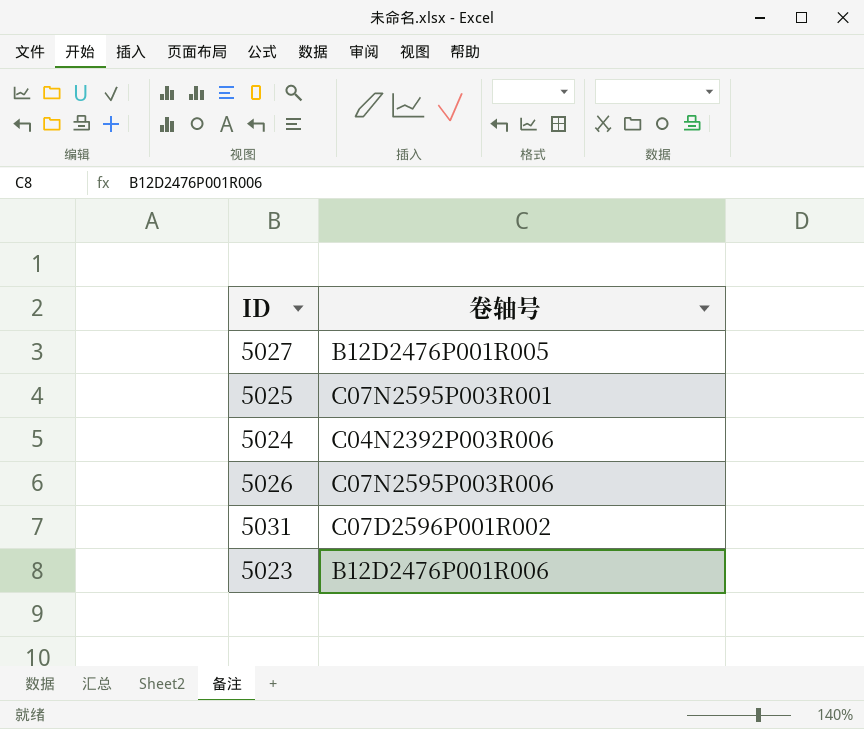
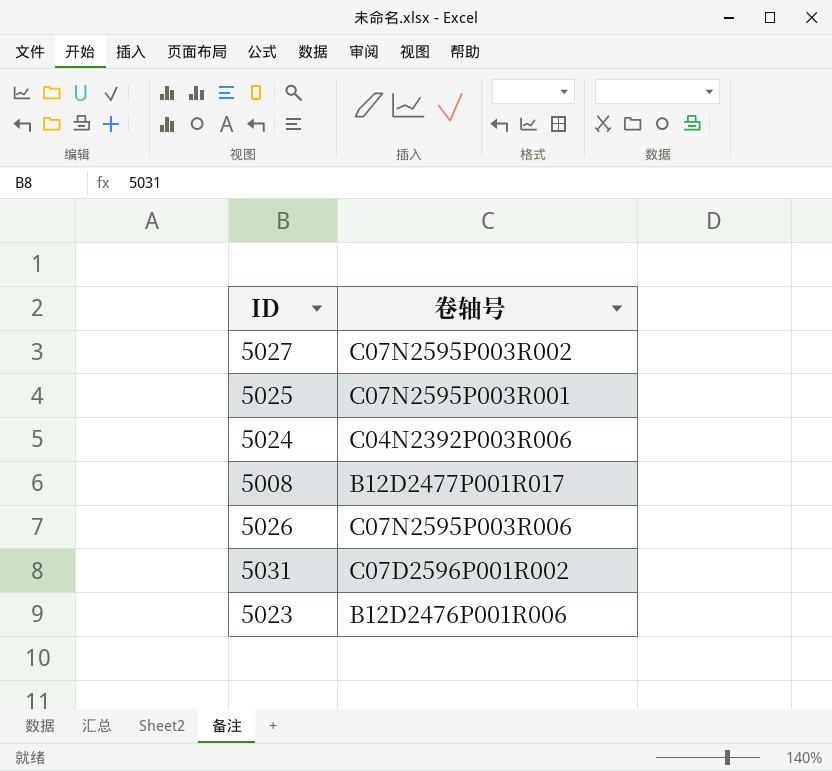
5027 | 卷轴号: B12D2476P001R005 -> C07N2595P003R002
row 5008: none -> B12D2477P001R017

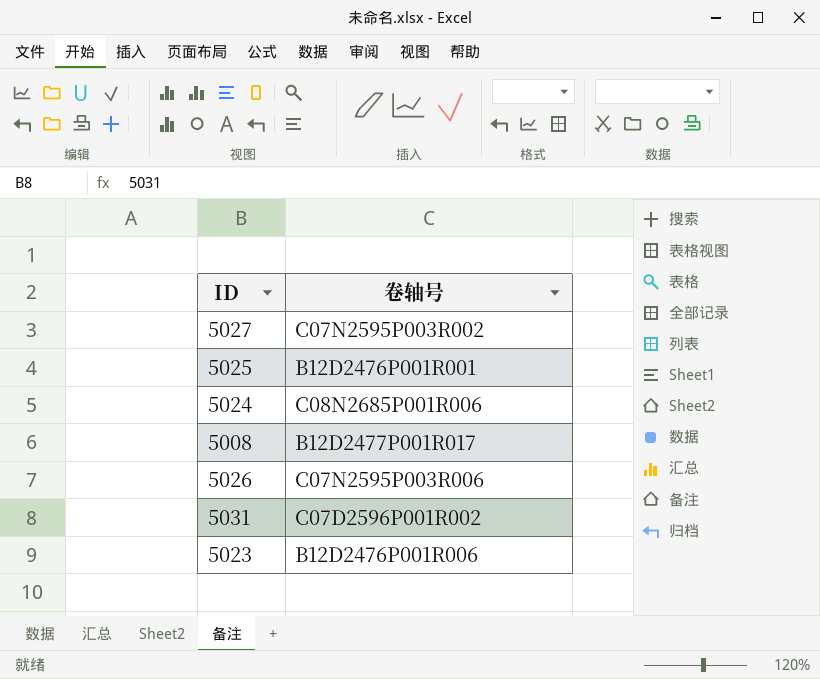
5025 | 卷轴号: C07N2595P003R001 -> B12D2476P001R001
5024 | 卷轴号: C04N2392P003R006 -> C08N2685P001R006

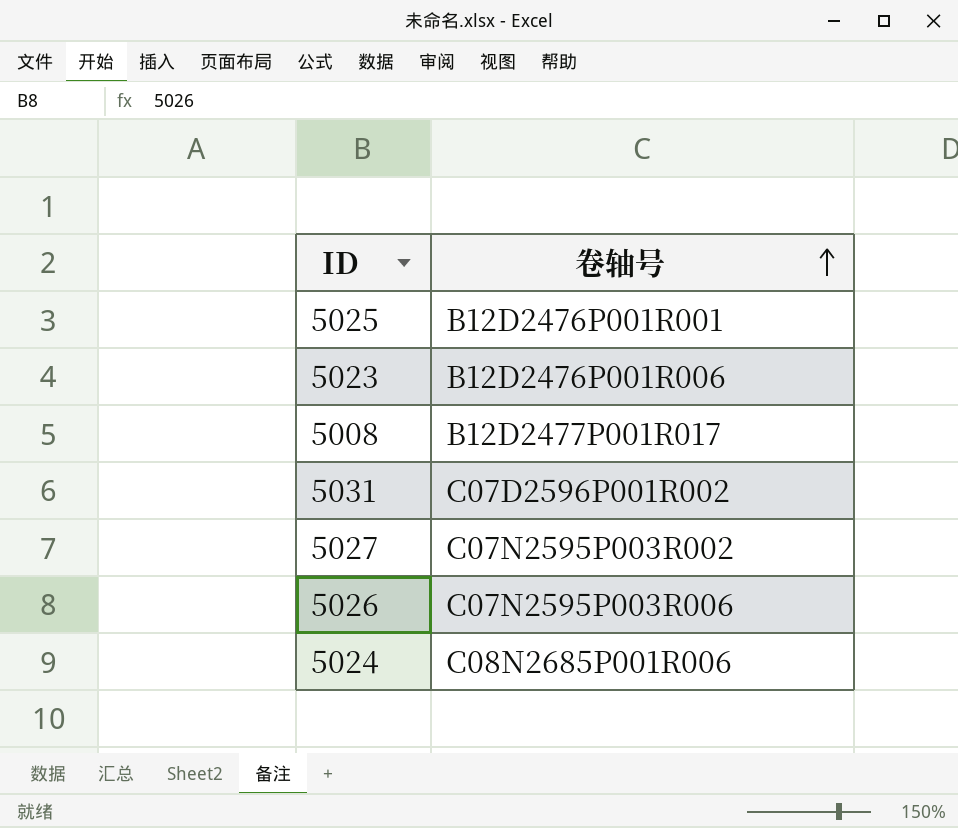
row order: none -> 卷轴号 ascending

